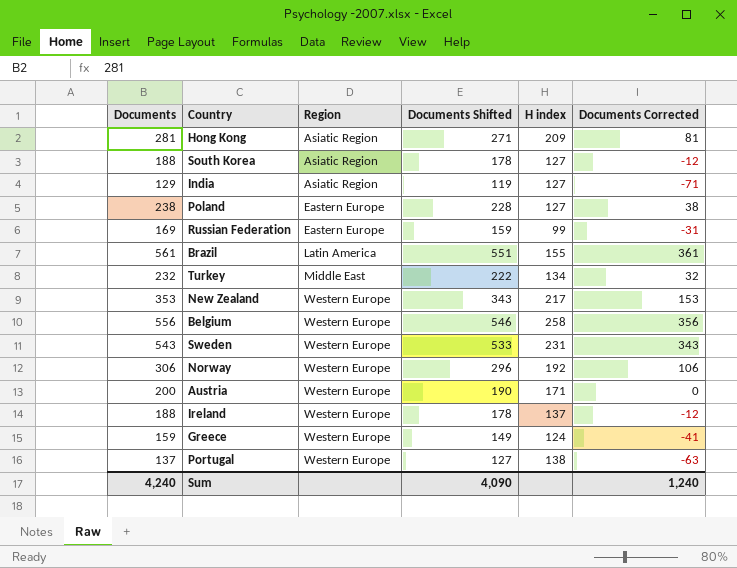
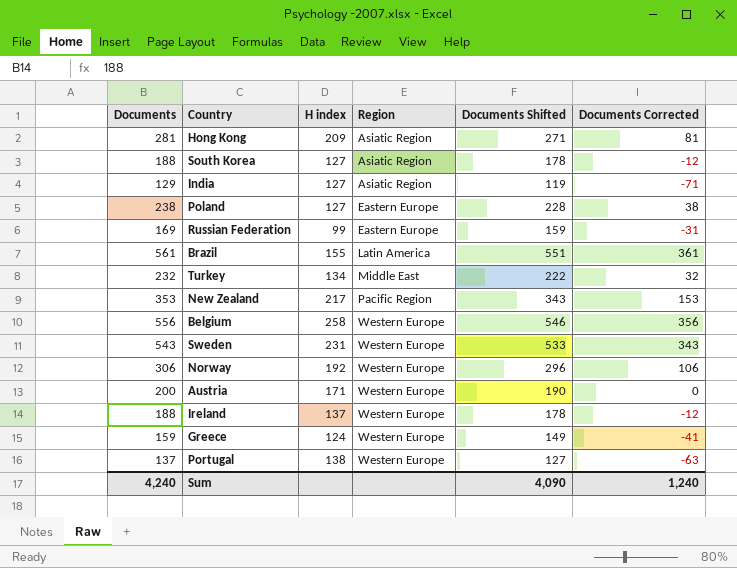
column H index | position: 5 -> 3
New Zealand | Region: Western Europe -> Pacific Region

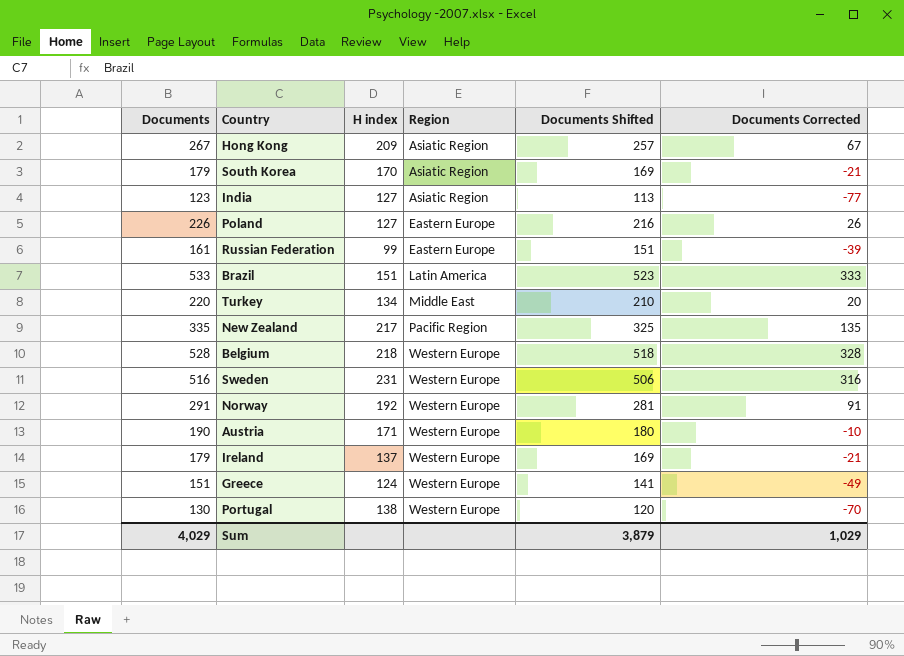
Hong Kong | Documents: 281 -> 267
Hong Kong | Documents Shifted: 271 -> 257
Hong Kong | Documents Corrected: 81 -> 67
South Korea | Documents: 188 -> 179
South Korea | H index: 127 -> 170
South Korea | Documents Shifted: 178 -> 169
South Korea | Documents Corrected: -12 -> -21
India | Documents: 129 -> 123
India | Documents Shifted: 119 -> 113
India | Documents Corrected: -71 -> -77
Poland | Documents: 238 -> 226
Poland | Documents Shifted: 228 -> 216
Poland | Documents Corrected: 38 -> 26
Russian Federation | Documents: 169 -> 161
Russian Federation | Documents Shifted: 159 -> 151
Russian Federation | Documents Corrected: -31 -> -39
Brazil | Documents: 561 -> 533
Brazil | H index: 155 -> 151
Brazil | Documents Shifted: 551 -> 523
Brazil | Documents Corrected: 361 -> 333
Turkey | Documents: 232 -> 220
Turkey | Documents Shifted: 222 -> 210
Turkey | Documents Corrected: 32 -> 20
New Zealand | Documents: 353 -> 335
New Zealand | Documents Shifted: 343 -> 325
New Zealand | Documents Corrected: 153 -> 135
Belgium | Documents: 556 -> 528
Belgium | H index: 258 -> 218
Belgium | Documents Shifted: 546 -> 518
Belgium | Documents Corrected: 356 -> 328
Sweden | Documents: 543 -> 516
Sweden | Documents Shifted: 533 -> 506
Sweden | Documents Corrected: 343 -> 316
Norway | Documents: 306 -> 291
Norway | Documents Shifted: 296 -> 281
Norway | Documents Corrected: 106 -> 91
Austria | Documents: 200 -> 190
Austria | Documents Shifted: 190 -> 180
Austria | Documents Corrected: 0 -> -10
Ireland | Documents: 188 -> 179
Ireland | Documents Shifted: 178 -> 169
Ireland | Documents Corrected: -12 -> -21
Greece | Documents: 159 -> 151
Greece | Documents Shifted: 149 -> 141
Greece | Documents Corrected: -41 -> -49
Portugal | Documents: 137 -> 130
Portugal | Documents Shifted: 127 -> 120
Portugal | Documents Corrected: -63 -> -70
Sum | Documents: 4,240 -> 4,029
Sum | Documents Shifted: 4,090 -> 3,879
Sum | Documents Corrected: 1,240 -> 1,029

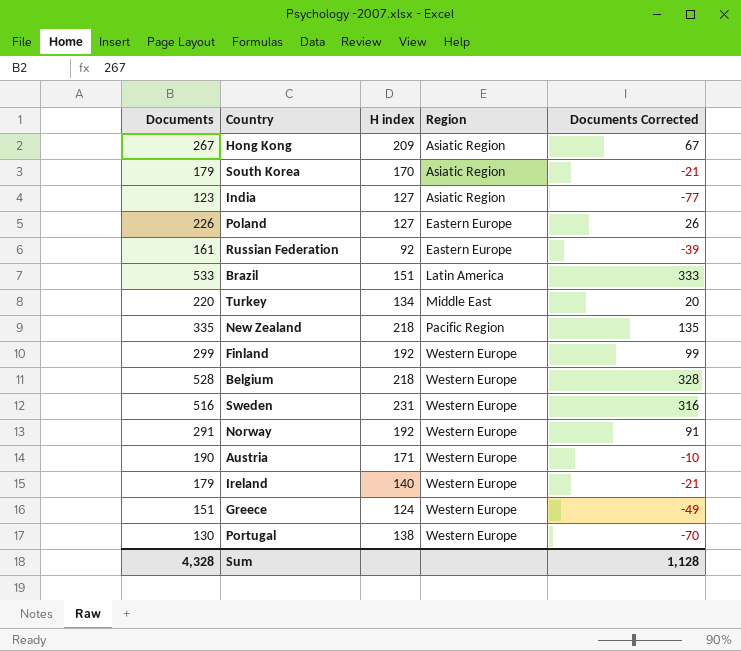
column Documents Shifted | formula: [Documents] - 10 -> none
Russian Federation | H index: 99 -> 92
New Zealand | H index: 217 -> 218
row Finland: none -> 299 | 192 | Western Europe | 99
Ireland | H index: 137 -> 140
Sum | Documents: 4,029 -> 4,328
Sum | Documents Corrected: 1,029 -> 1,128

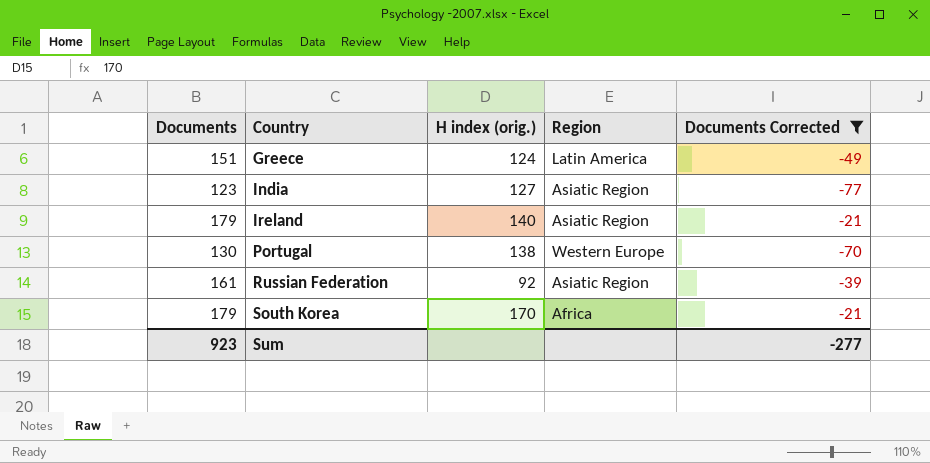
filter: none -> Documents Corrected <= -21
row order: Region ascending -> Country ascending
column name: H index -> H index (orig.)
Greece | Region: Western Europe -> Latin America
Ireland | Region: Western Europe -> Asiatic Region
Russian Federation | Region: Eastern Europe -> Asiatic Region
South Korea | Region: Asiatic Region -> Africa
Sum | Documents: 4,328 -> 923
Sum | Documents Corrected: 1,128 -> -277

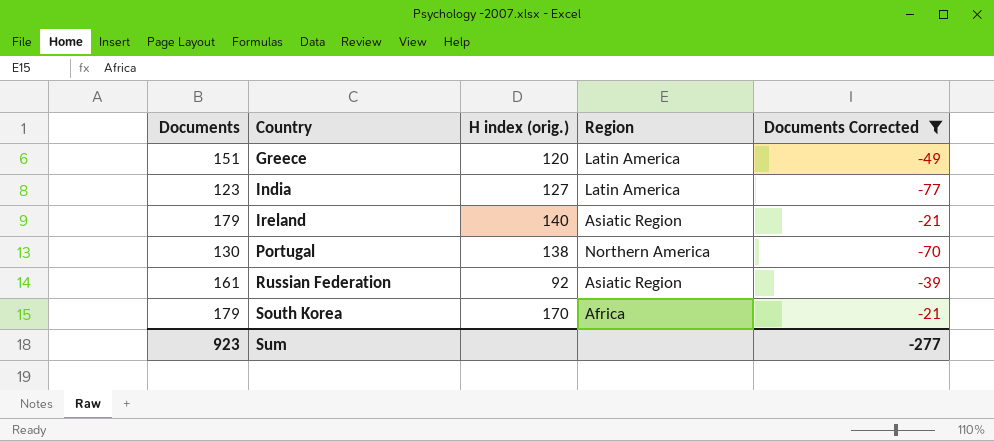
Greece | H index (orig.): 124 -> 120
India | Region: Asiatic Region -> Latin America
Portugal | Region: Western Europe -> Northern America

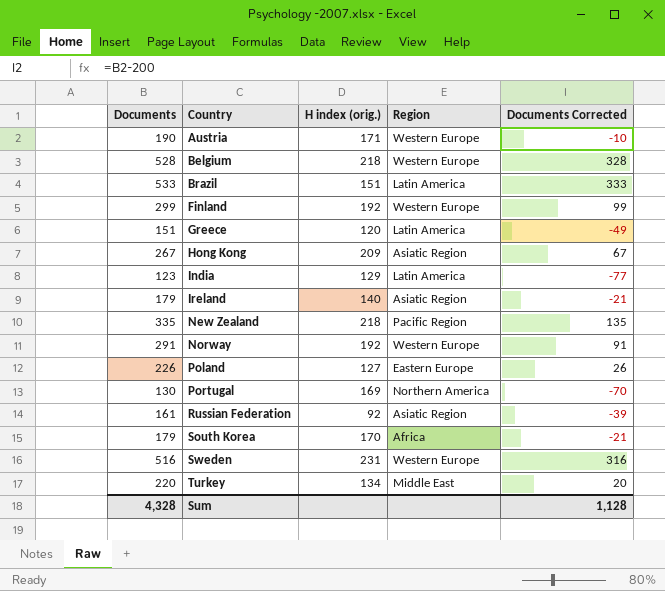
filter: Documents Corrected <= -21 -> none
India | H index (orig.): 127 -> 129
Portugal | H index (orig.): 138 -> 169
Sum | Documents: 923 -> 4,328
Sum | Documents Corrected: -277 -> 1,128

